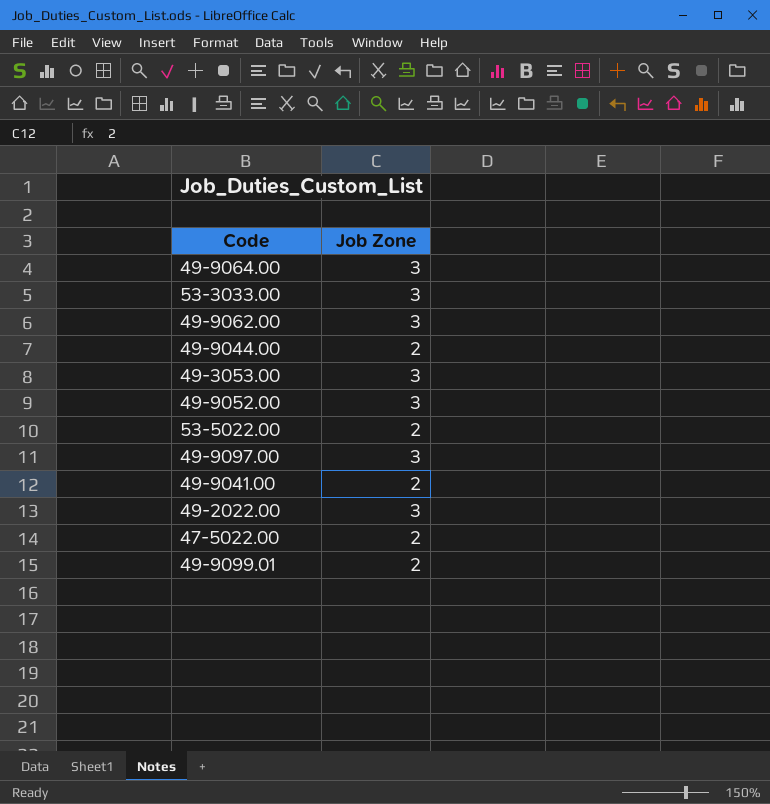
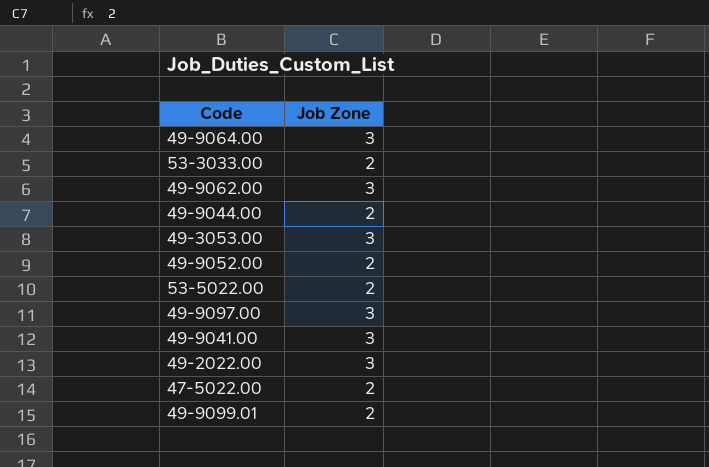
53-3033.00 | Job Zone: 3 -> 2
49-9052.00 | Job Zone: 3 -> 2
49-9041.00 | Job Zone: 2 -> 3

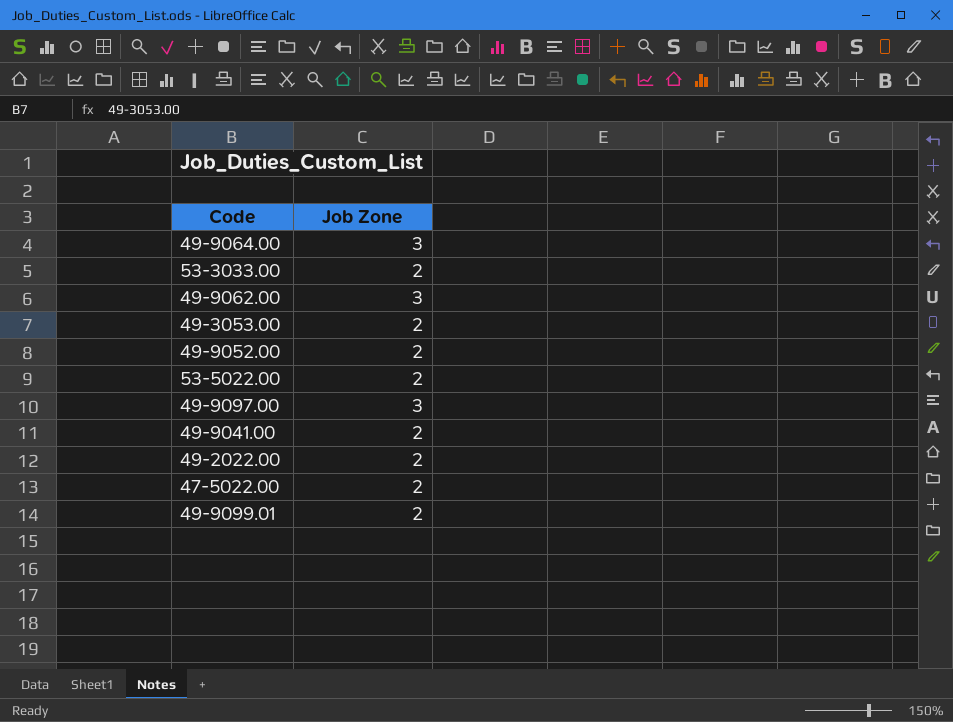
row 49-9044.00: 2 -> none
49-3053.00 | Job Zone: 3 -> 2
49-9041.00 | Job Zone: 3 -> 2
49-2022.00 | Job Zone: 3 -> 2

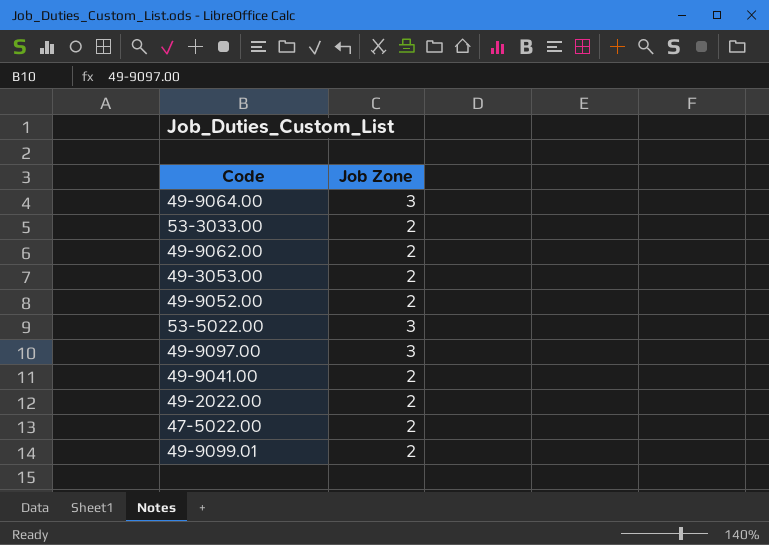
49-9062.00 | Job Zone: 3 -> 2
53-5022.00 | Job Zone: 2 -> 3

